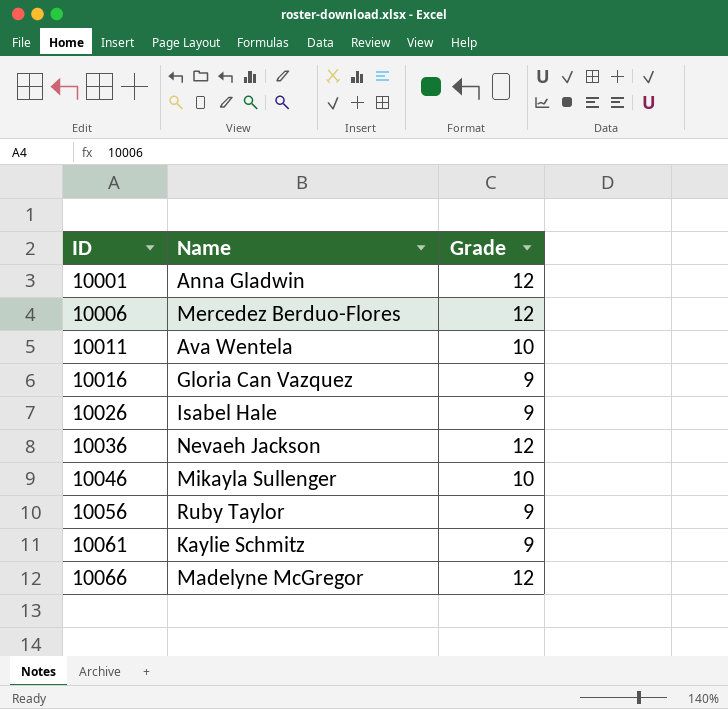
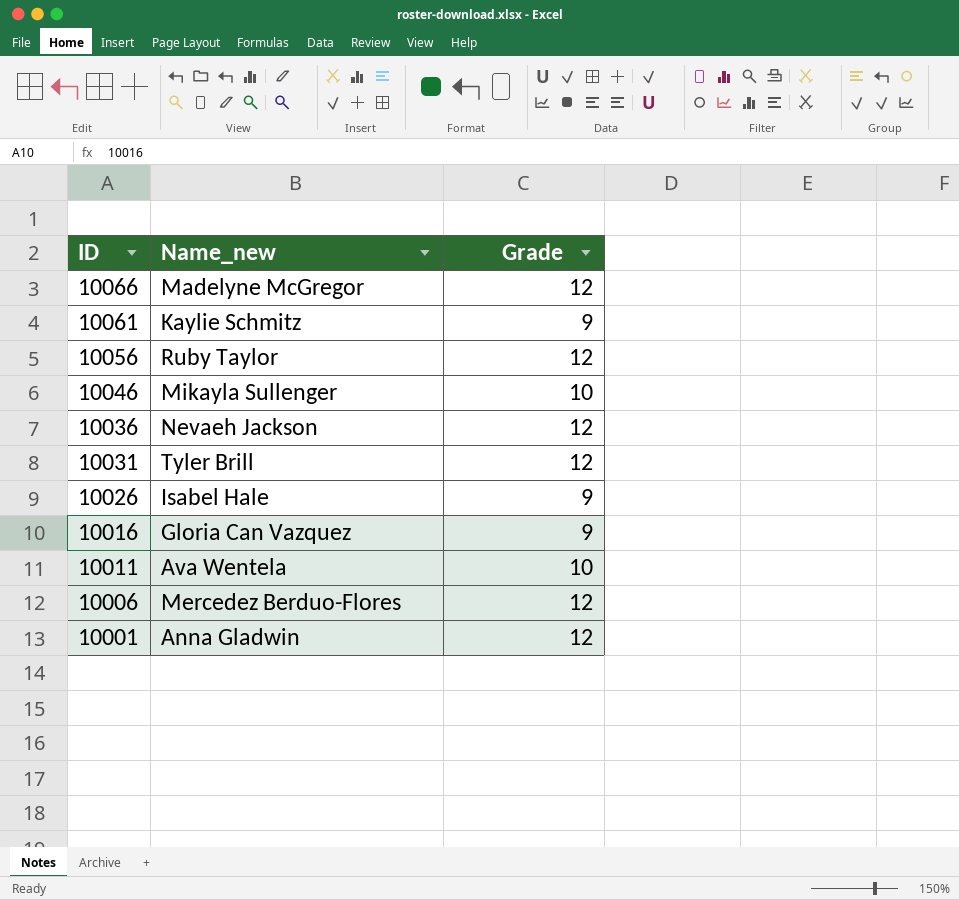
row order: ID ascending -> ID descending
column name: Name -> Name_new
10056 | Grade: 9 -> 12
row 10031: none -> Tyler Brill | 12

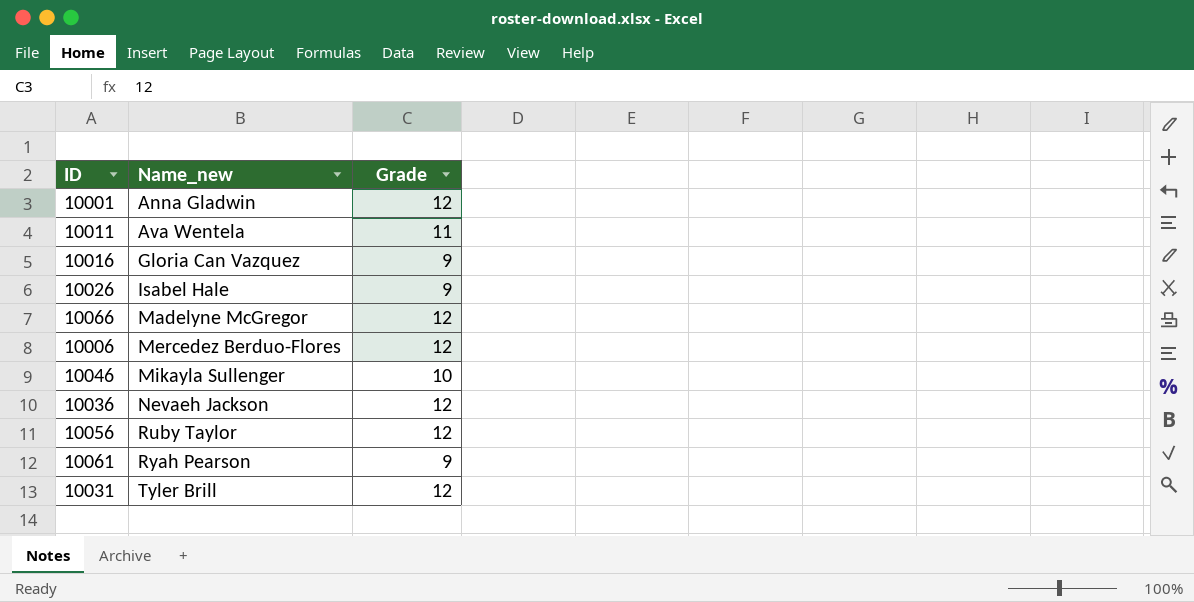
row order: ID descending -> Name_new ascending
10011 | Grade: 10 -> 11
10061 | Name_new: Kaylie Schmitz -> Ryah Pearson

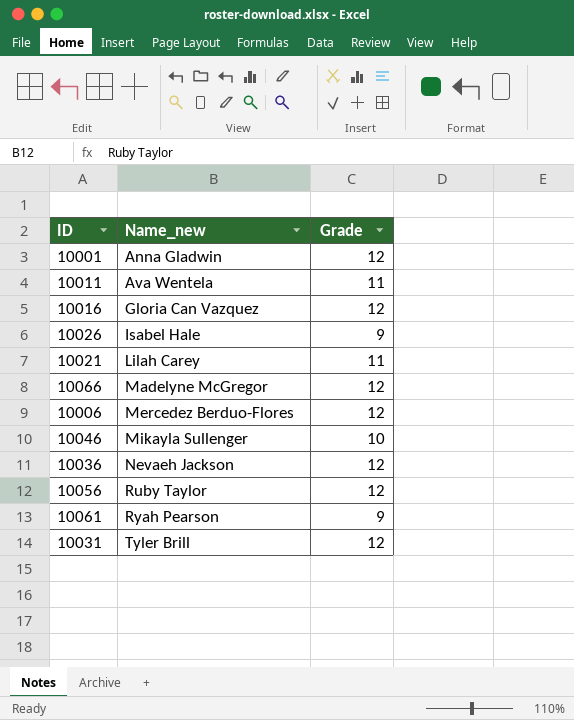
10016 | Grade: 9 -> 12
row 10021: none -> Lilah Carey | 11

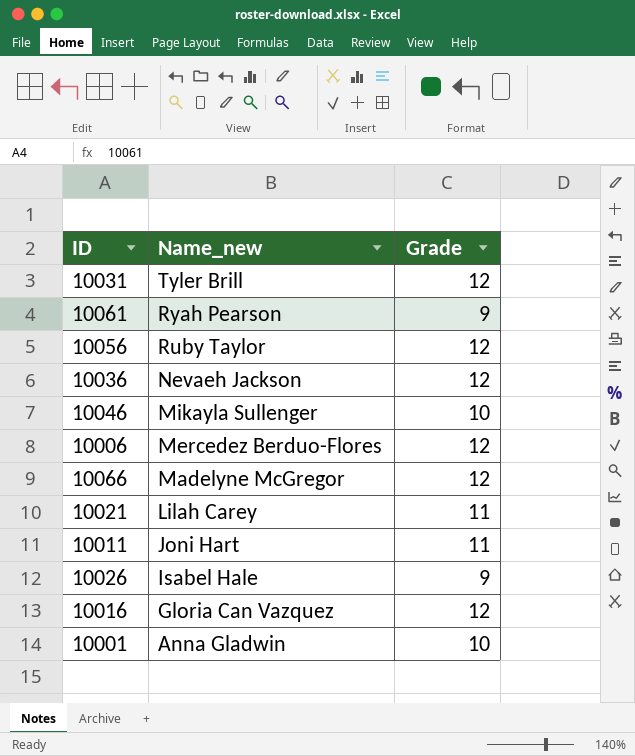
row order: Name_new ascending -> Name_new descending
10011 | Name_new: Ava Wentela -> Joni Hart
10001 | Grade: 12 -> 10

